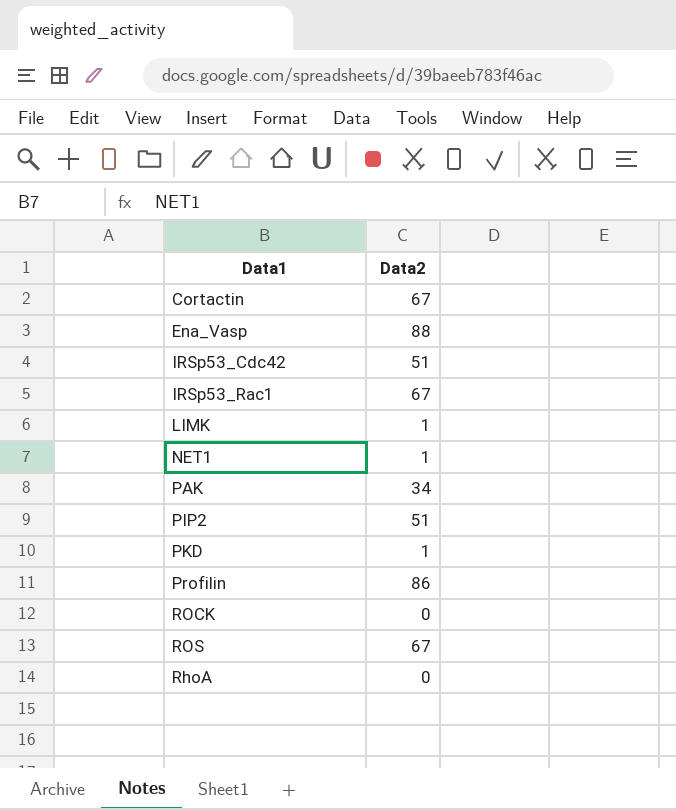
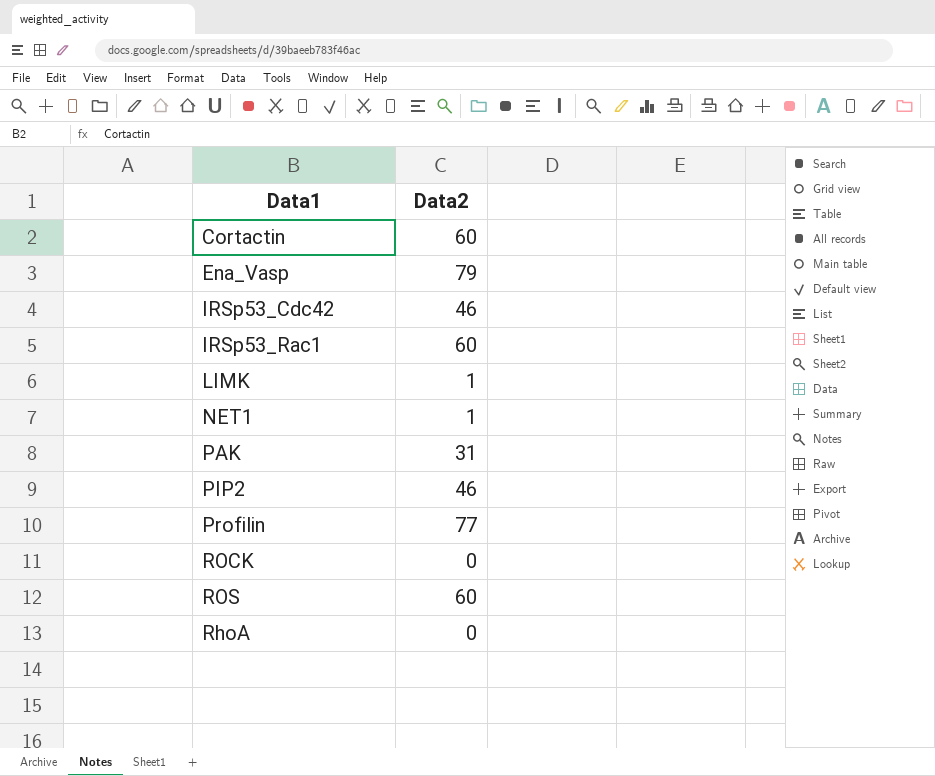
row PKD: 1 -> none
Cortactin | Data2: 67 -> 60
Ena_Vasp | Data2: 88 -> 79
IRSp53_Cdc42 | Data2: 51 -> 46
IRSp53_Rac1 | Data2: 67 -> 60
PAK | Data2: 34 -> 31
PIP2 | Data2: 51 -> 46
Profilin | Data2: 86 -> 77
ROS | Data2: 67 -> 60

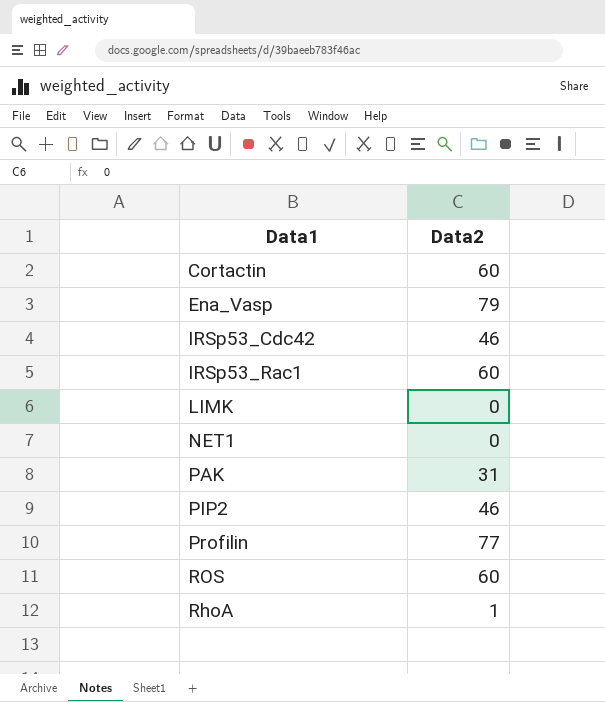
row ROCK: 0 -> none
LIMK | Data2: 1 -> 0
NET1 | Data2: 1 -> 0
RhoA | Data2: 0 -> 1

